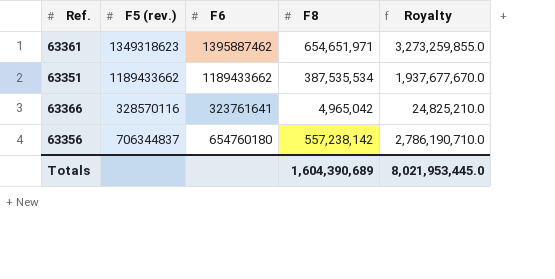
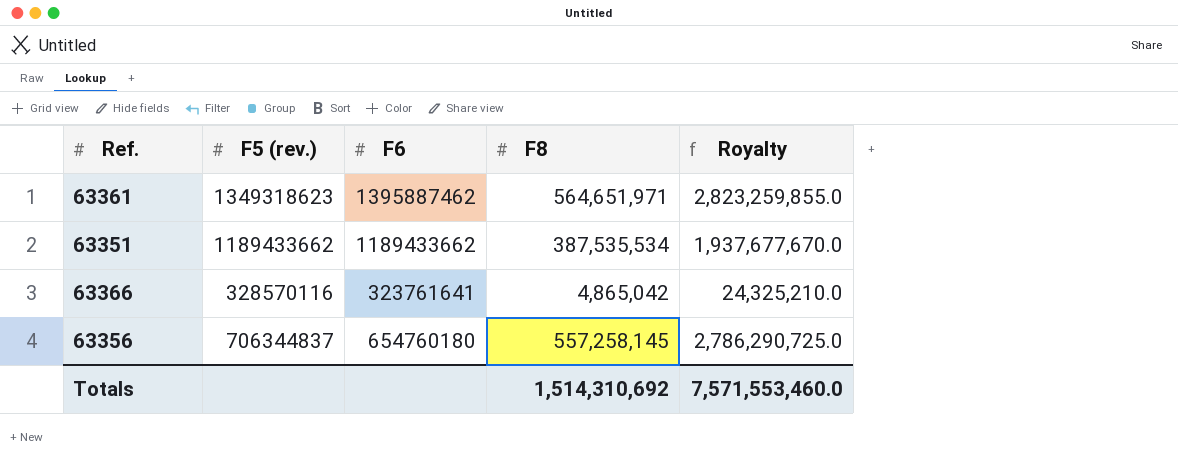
63361 | F8: 654,651,971 -> 564,651,971
63361 | Royalty: 3,273,259,855.0 -> 2,823,259,855.0
63366 | F8: 4,965,042 -> 4,865,042
63366 | Royalty: 24,825,210.0 -> 24,325,210.0
63356 | F8: 557,238,142 -> 557,258,145
63356 | Royalty: 2,786,190,710.0 -> 2,786,290,725.0
Totals | F8: 1,604,390,689 -> 1,514,310,692
Totals | Royalty: 8,021,953,445.0 -> 7,571,553,460.0

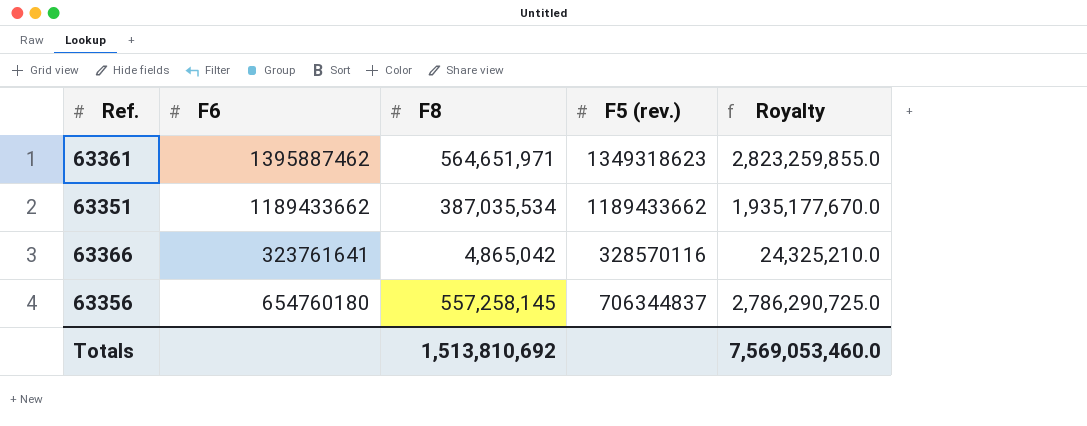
column F5 (rev.) | position: 2 -> 4
63351 | F8: 387,535,534 -> 387,035,534
63351 | Royalty: 1,937,677,670.0 -> 1,935,177,670.0
Totals | F8: 1,514,310,692 -> 1,513,810,692
Totals | Royalty: 7,571,553,460.0 -> 7,569,053,460.0

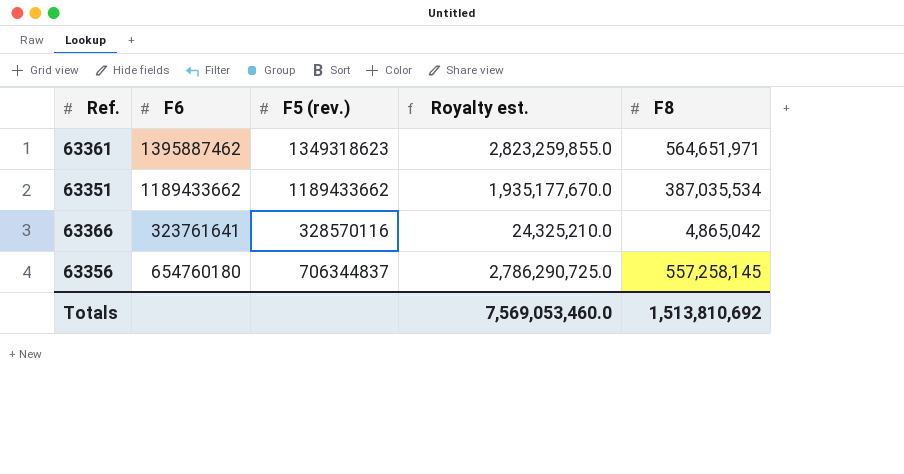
column name: Royalty -> Royalty est.
column F8 | position: 3 -> 5

